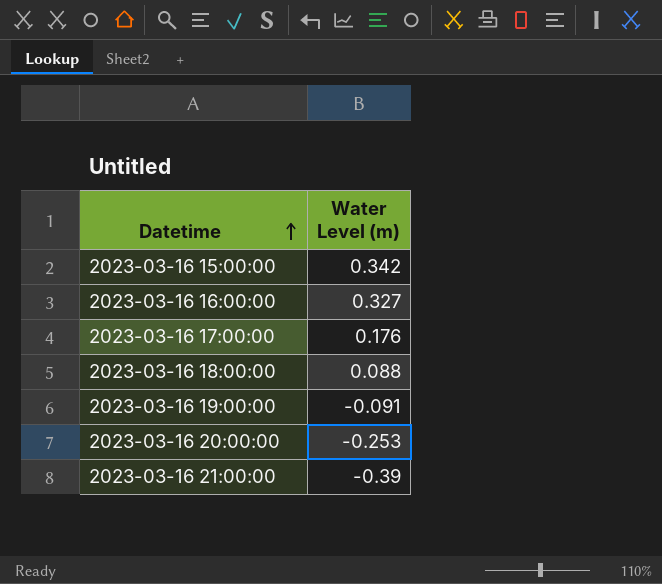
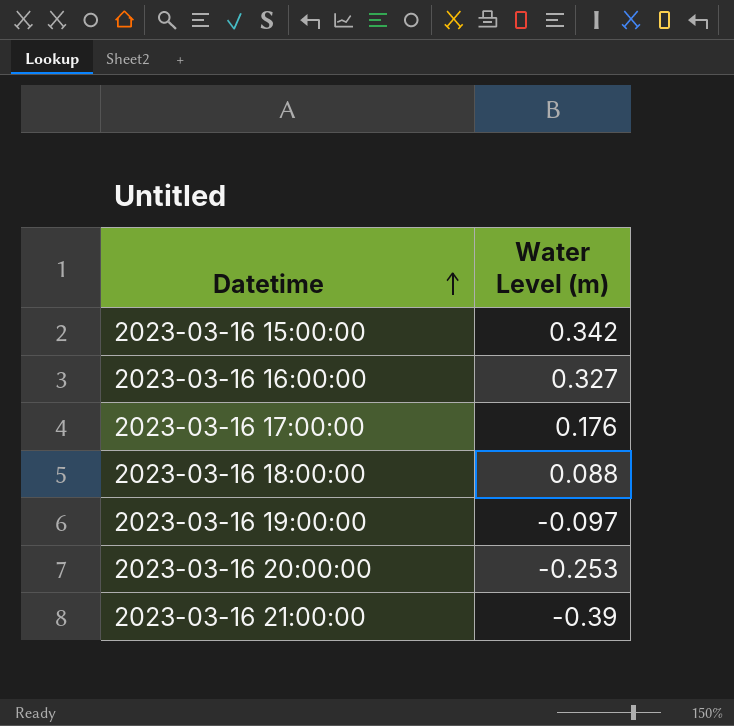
2023-03-16 19:00:00 | Water Level (m): -0.091 -> -0.097

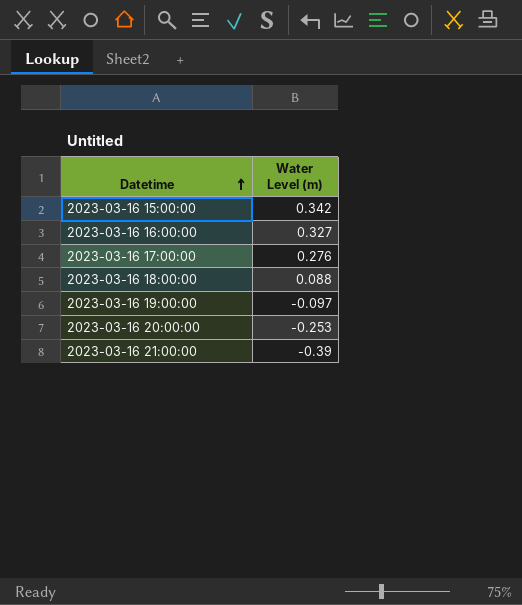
2023-03-16 17:00:00 | Water Level (m): 0.176 -> 0.276

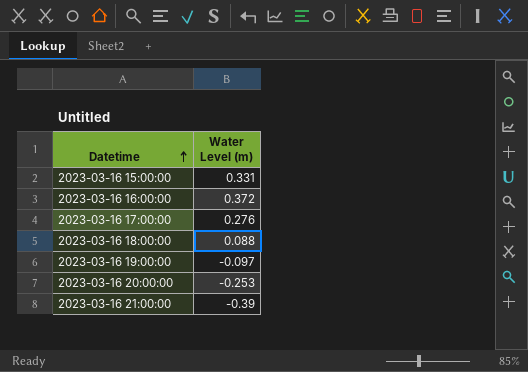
2023-03-16 15:00:00 | Water Level (m): 0.342 -> 0.331
2023-03-16 16:00:00 | Water Level (m): 0.327 -> 0.372

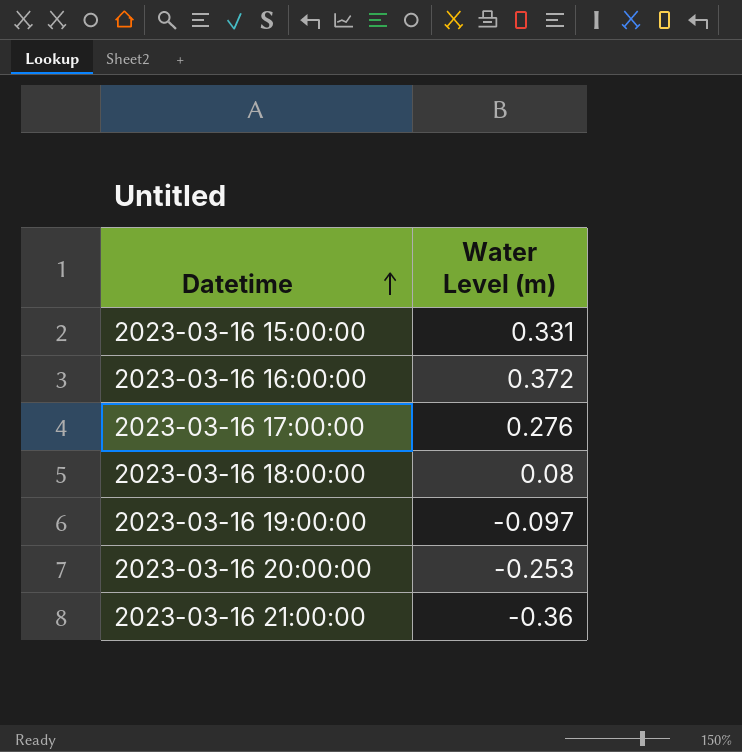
2023-03-16 18:00:00 | Water Level (m): 0.088 -> 0.08
2023-03-16 21:00:00 | Water Level (m): -0.39 -> -0.36

